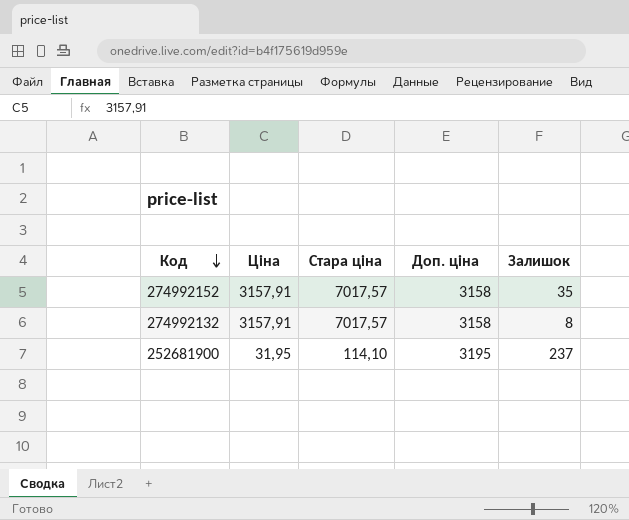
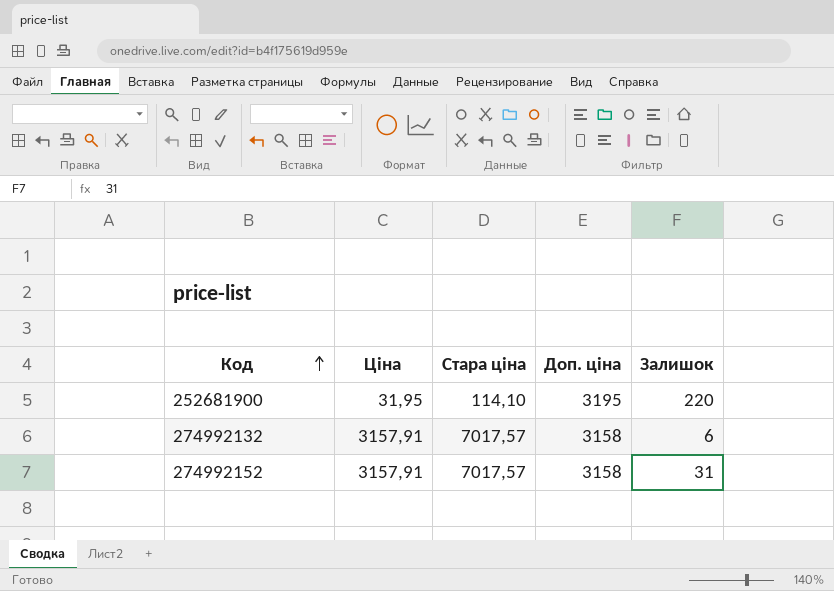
row order: Код descending -> Код ascending
252681900 | Залишок: 237 -> 220
274992132 | Залишок: 8 -> 6
274992152 | Залишок: 35 -> 31

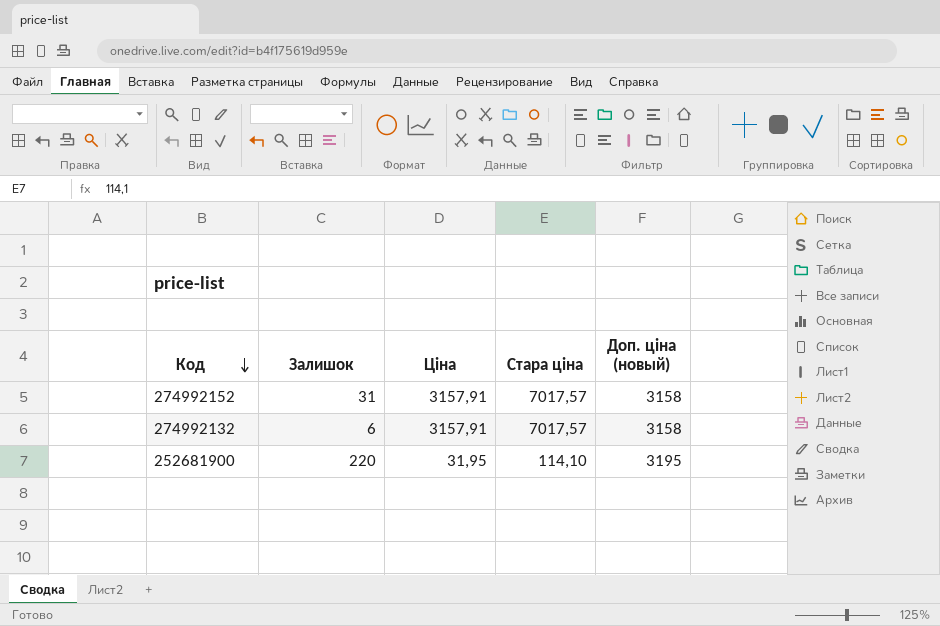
row order: Код ascending -> Код descending
column Залишок | position: 5 -> 2
column name: Доп. ціна -> Доп. ціна (новый)

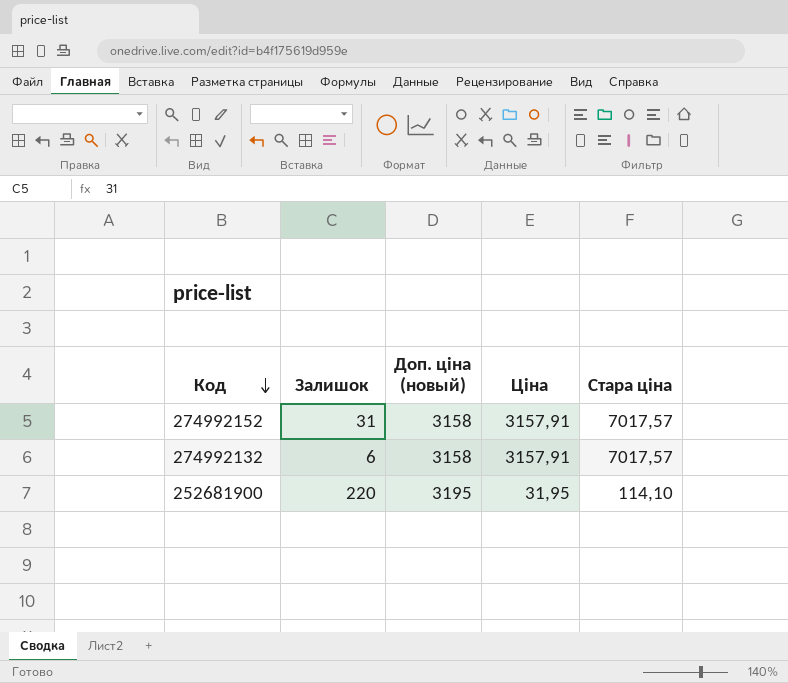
column Доп. ціна (новый) | position: 5 -> 3

